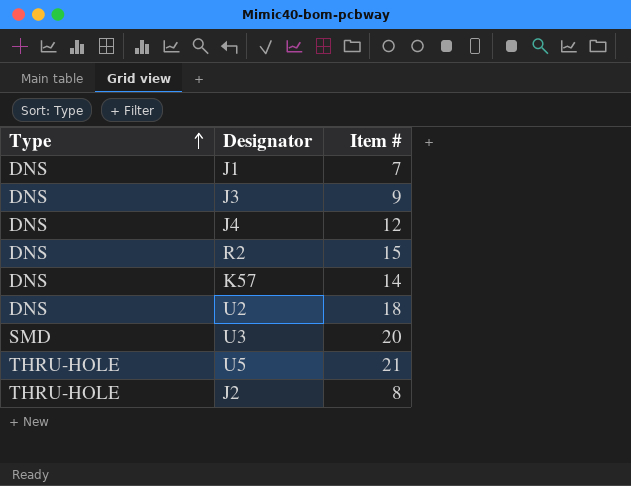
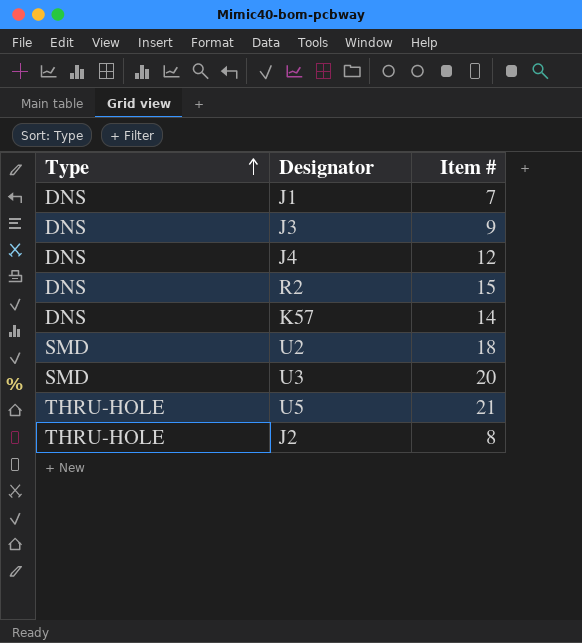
U2 | Type: DNS -> SMD

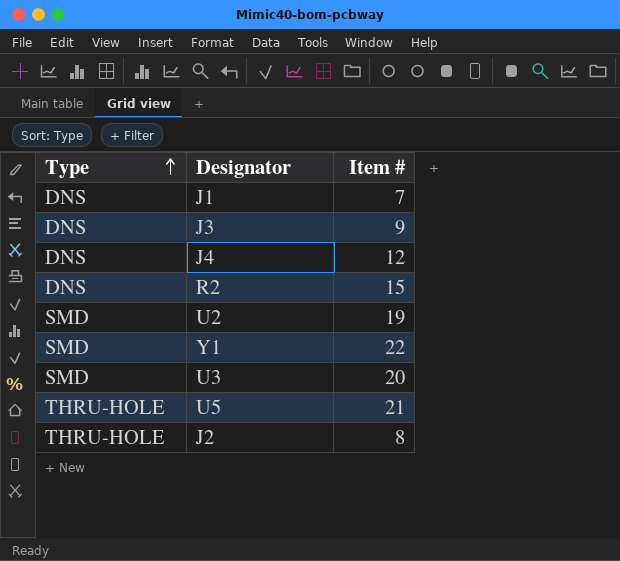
row K57: DNS | 14 -> none
U2 | Item #: 18 -> 19
row Y1: none -> SMD | 22

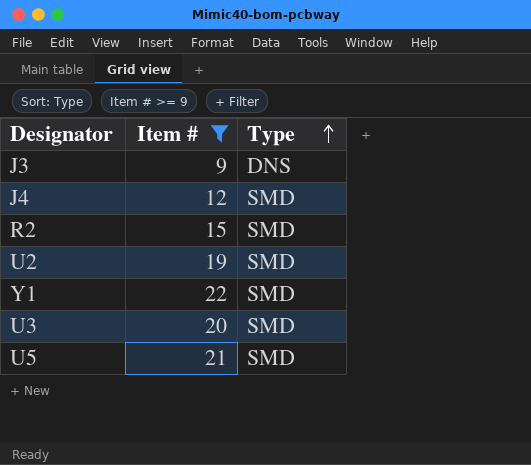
filter: none -> Item # >= 9
column Type | position: 1 -> 3
J4 | Type: DNS -> SMD
R2 | Type: DNS -> SMD
U5 | Type: THRU-HOLE -> SMD

